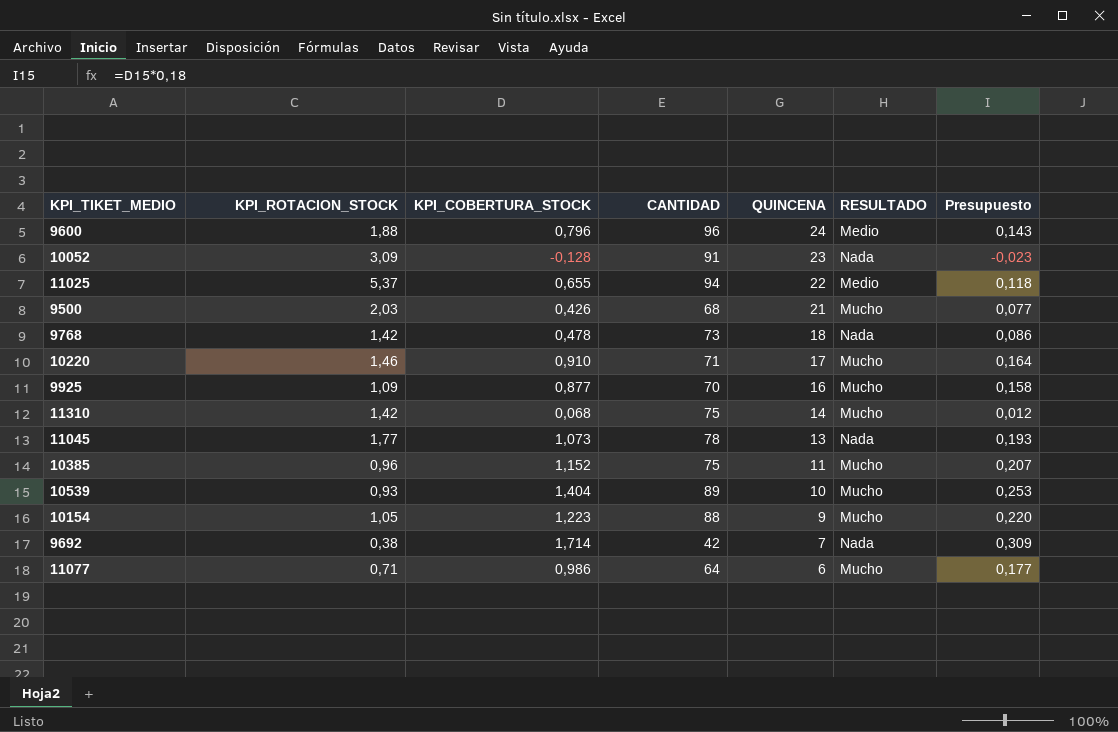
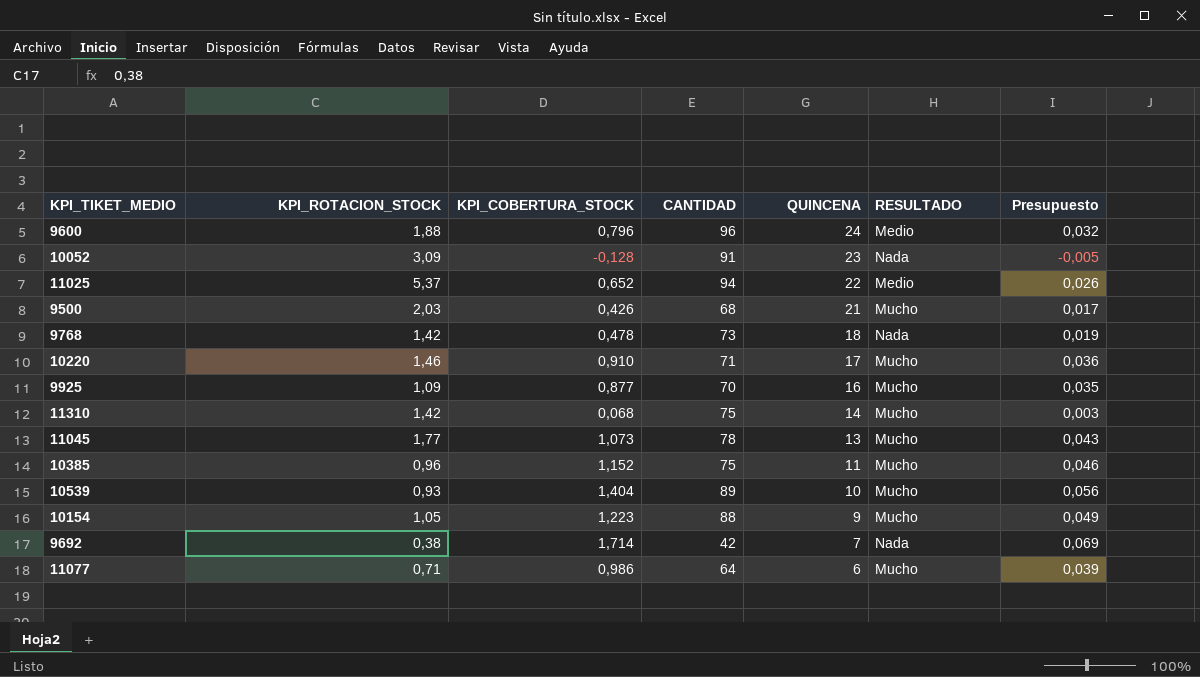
column Presupuesto | formula: [KPI_COBERTURA_STOCK] * 0,18 -> [KPI_COBERTURA_STOCK] * 0,04
11025 | KPI_COBERTURA_STOCK: 0,655 -> 0,652
11045 | RESULTADO: Nada -> Mucho

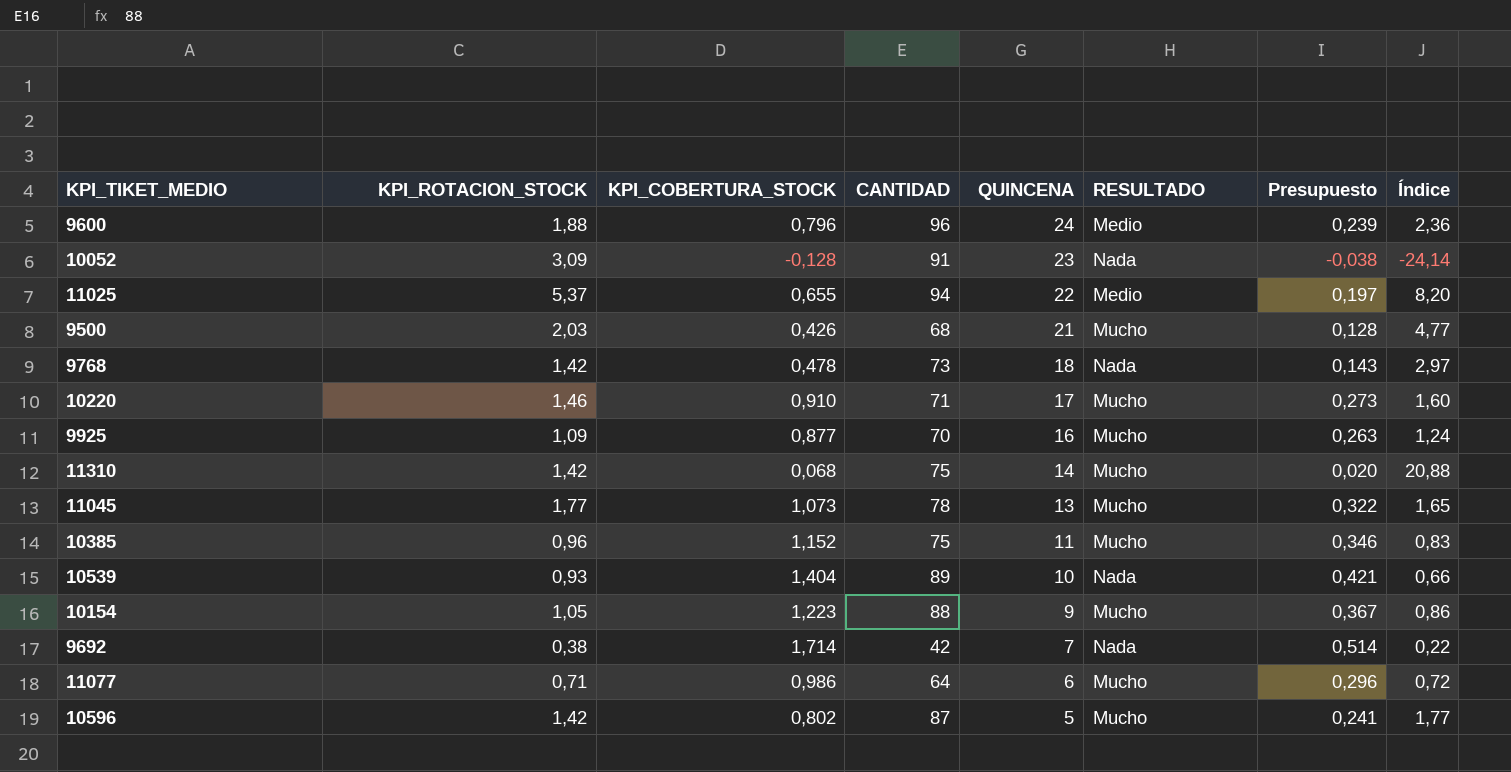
column Presupuesto | formula: [KPI_COBERTURA_STOCK] * 0,04 -> [KPI_COBERTURA_STOCK] * 0,3
column Índice | formula: none -> [KPI_ROTACION_STOCK] / [KPI_COBERTURA_STOCK]
11025 | KPI_COBERTURA_STOCK: 0,652 -> 0,655
10539 | RESULTADO: Mucho -> Nada
row 10596: none -> 1,42 | 0,802 | 87 | 5 | Mucho | 0,241 | 1,77

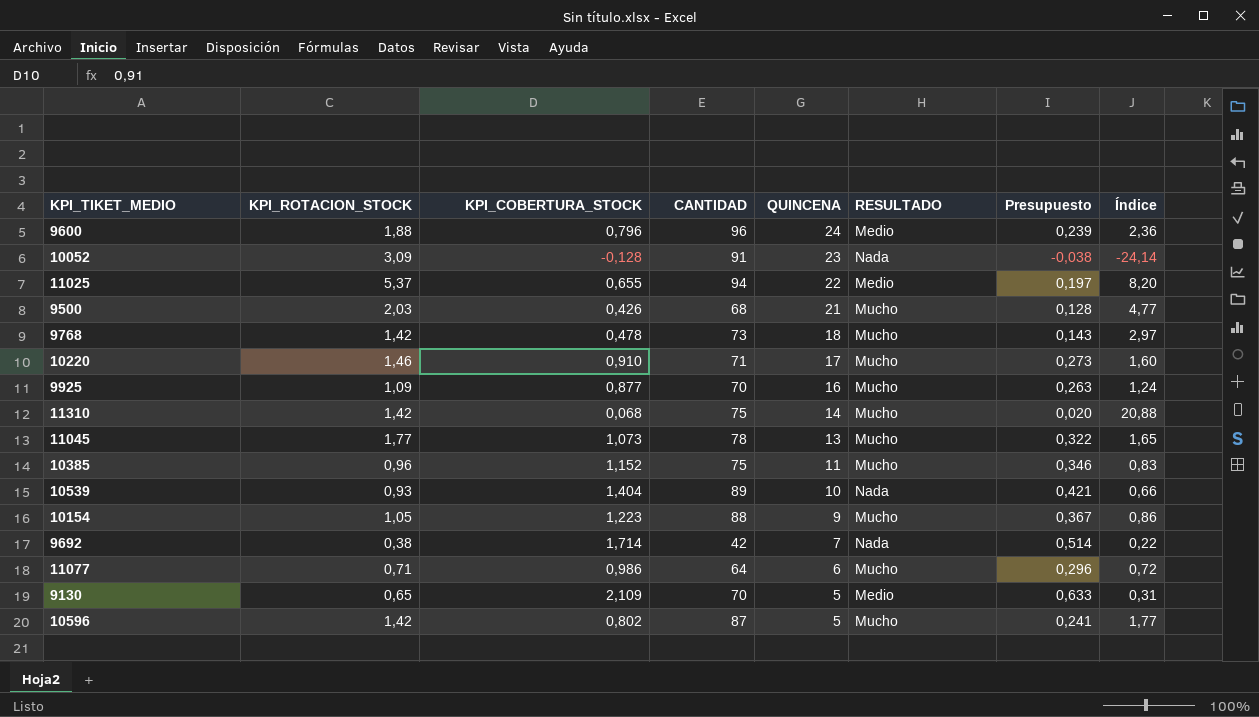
9768 | RESULTADO: Nada -> Mucho
row 9130: none -> 0,65 | 2,109 | 70 | 5 | Medio | 0,633 | 0,31

